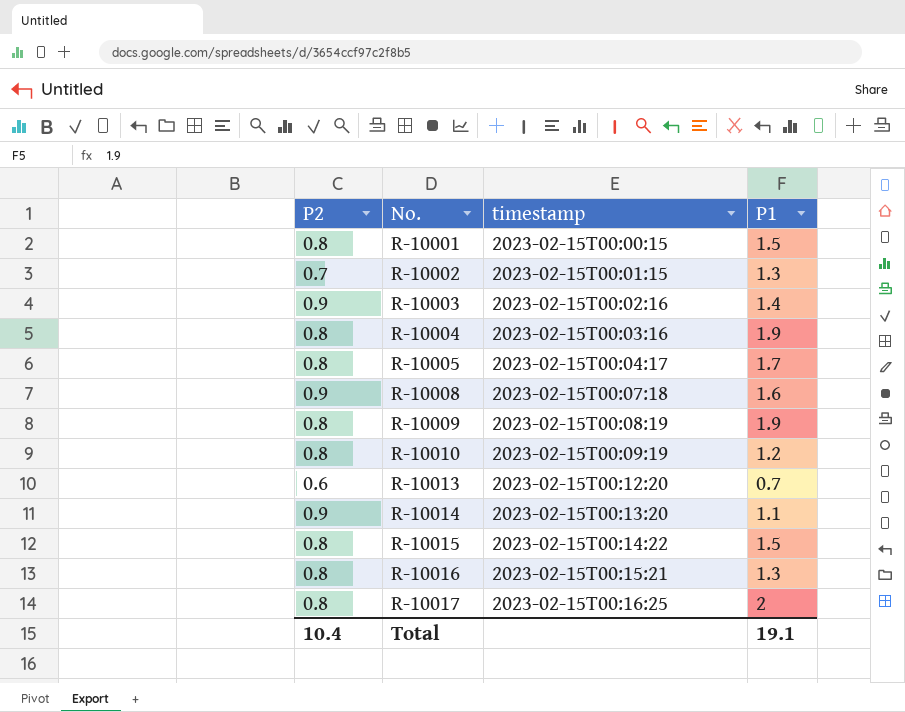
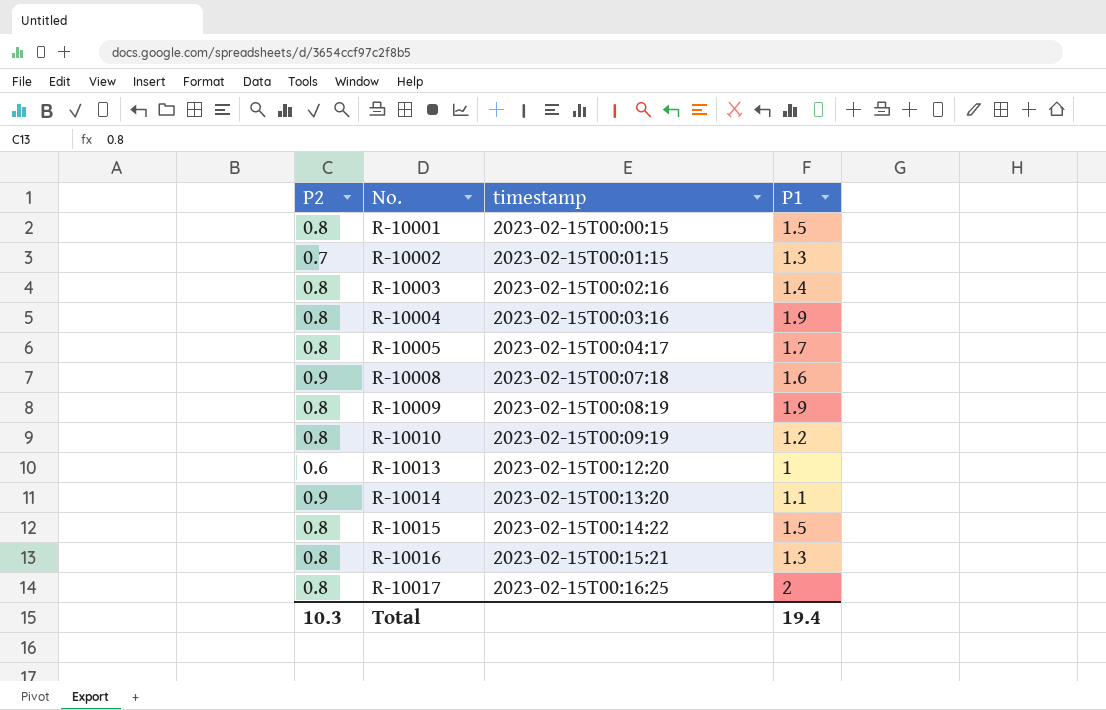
R-10003 | P2: 0.9 -> 0.8
R-10013 | P1: 0.7 -> 1
Total | P2: 10.4 -> 10.3
Total | P1: 19.1 -> 19.4

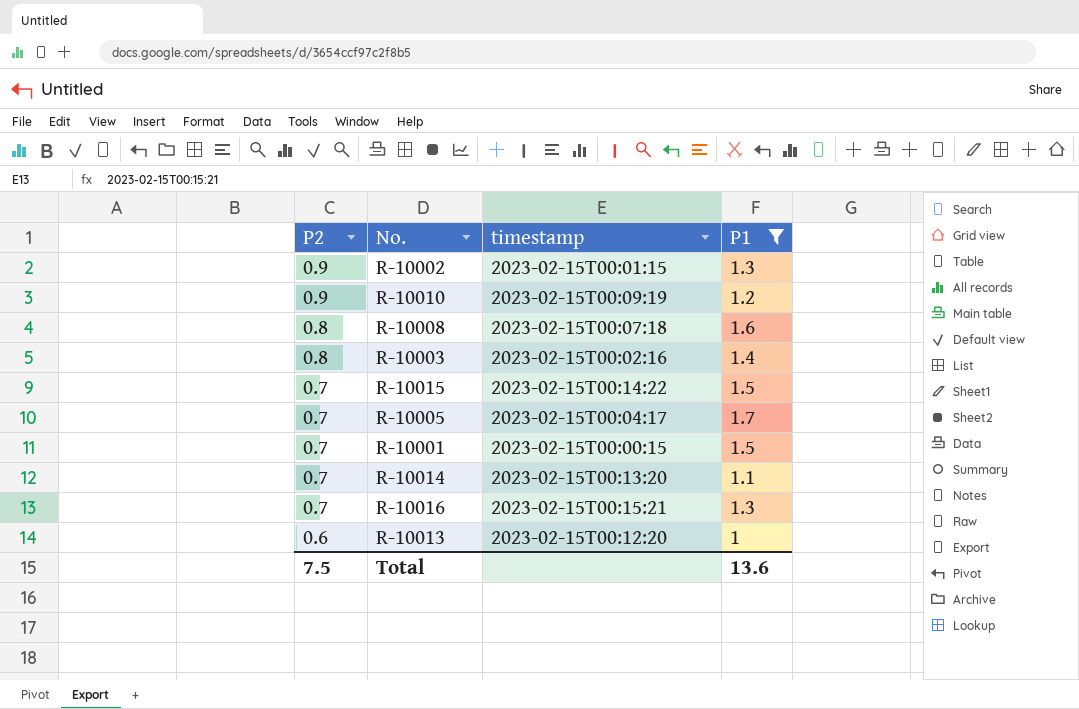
filter: none -> P1 <= 1.7
row order: No. ascending -> P2 descending
R-10002 | P2: 0.7 -> 0.9
R-10010 | P2: 0.8 -> 0.9
R-10008 | P2: 0.9 -> 0.8
R-10015 | P2: 0.8 -> 0.7
R-10005 | P2: 0.8 -> 0.7
R-10001 | P2: 0.8 -> 0.7
R-10014 | P2: 0.9 -> 0.7
R-10016 | P2: 0.8 -> 0.7
Total | P2: 10.3 -> 7.5
Total | P1: 19.4 -> 13.6

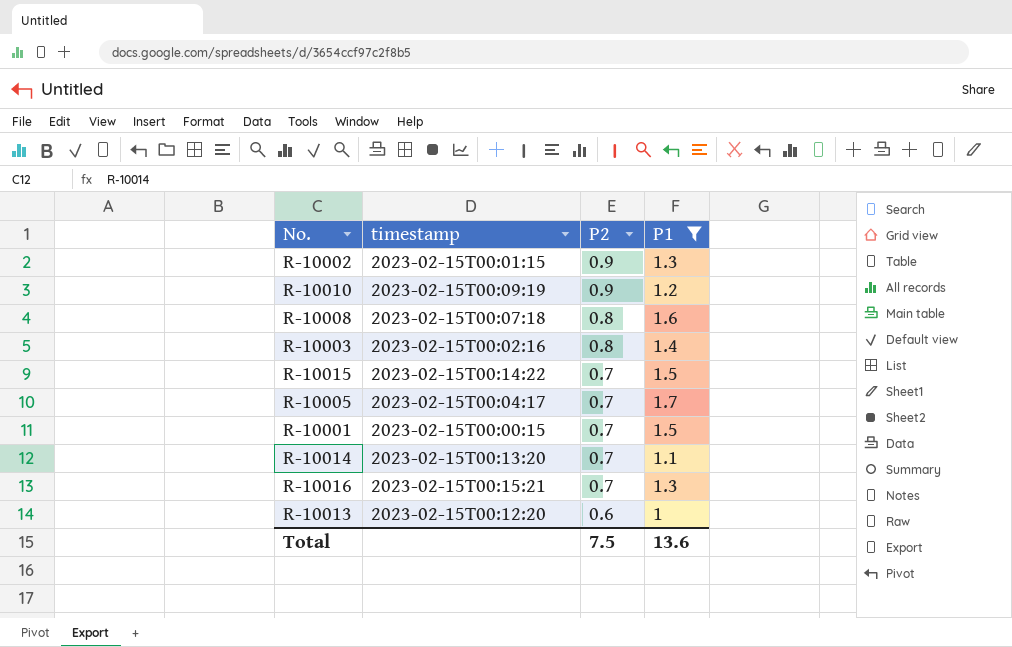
column P2 | position: 1 -> 3

